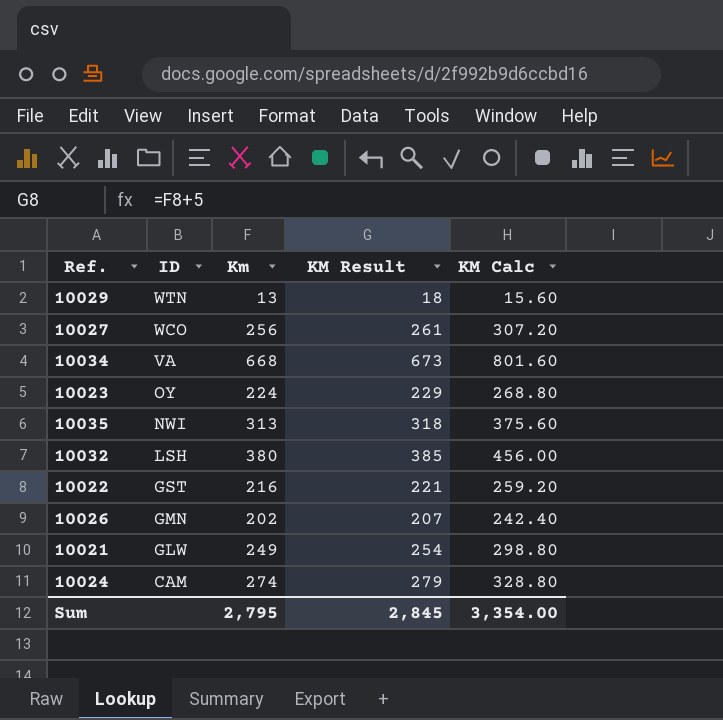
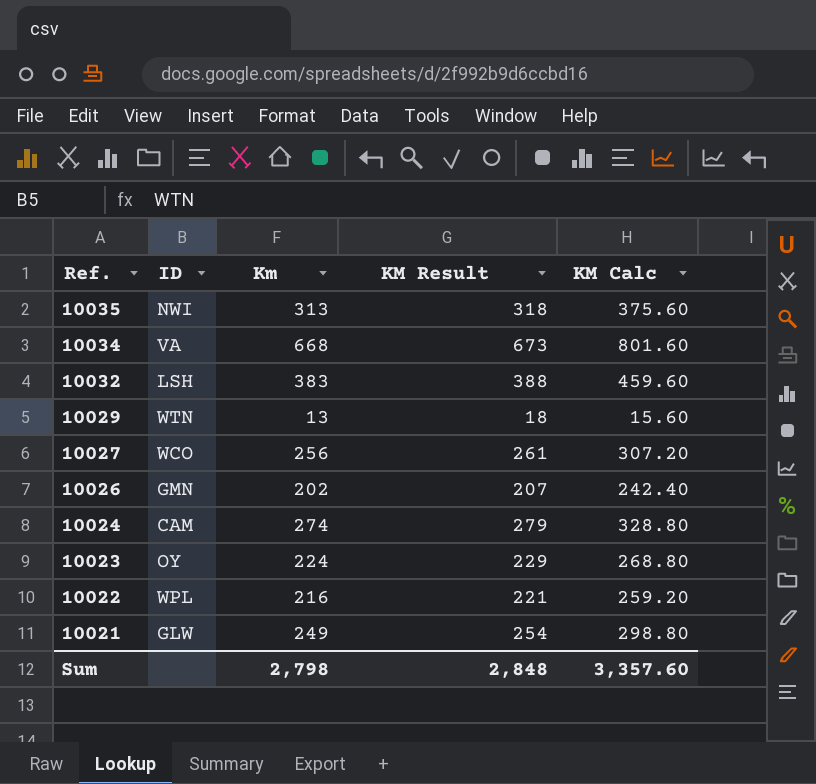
row order: ID descending -> Ref. descending
10032 | Km: 380 -> 383
10032 | KM Result: 385 -> 388
10032 | KM Calc: 456.00 -> 459.60
10022 | ID: GST -> WPL
Sum | Km: 2,795 -> 2,798
Sum | KM Result: 2,845 -> 2,848
Sum | KM Calc: 3,354.00 -> 3,357.60

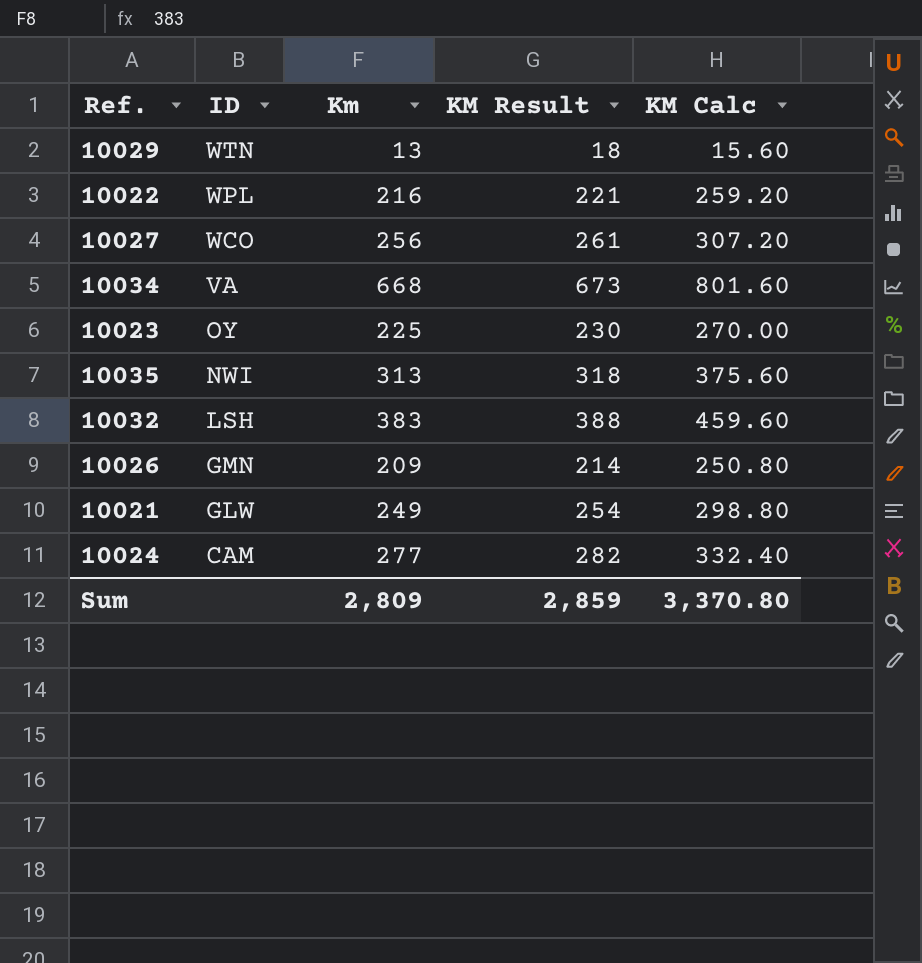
row order: Ref. descending -> ID descending
10023 | Km: 224 -> 225
10023 | KM Result: 229 -> 230
10023 | KM Calc: 268.80 -> 270.00
10026 | Km: 202 -> 209
10026 | KM Result: 207 -> 214
10026 | KM Calc: 242.40 -> 250.80
10024 | Km: 274 -> 277
10024 | KM Result: 279 -> 282
10024 | KM Calc: 328.80 -> 332.40
Sum | Km: 2,798 -> 2,809
Sum | KM Result: 2,848 -> 2,859
Sum | KM Calc: 3,357.60 -> 3,370.80

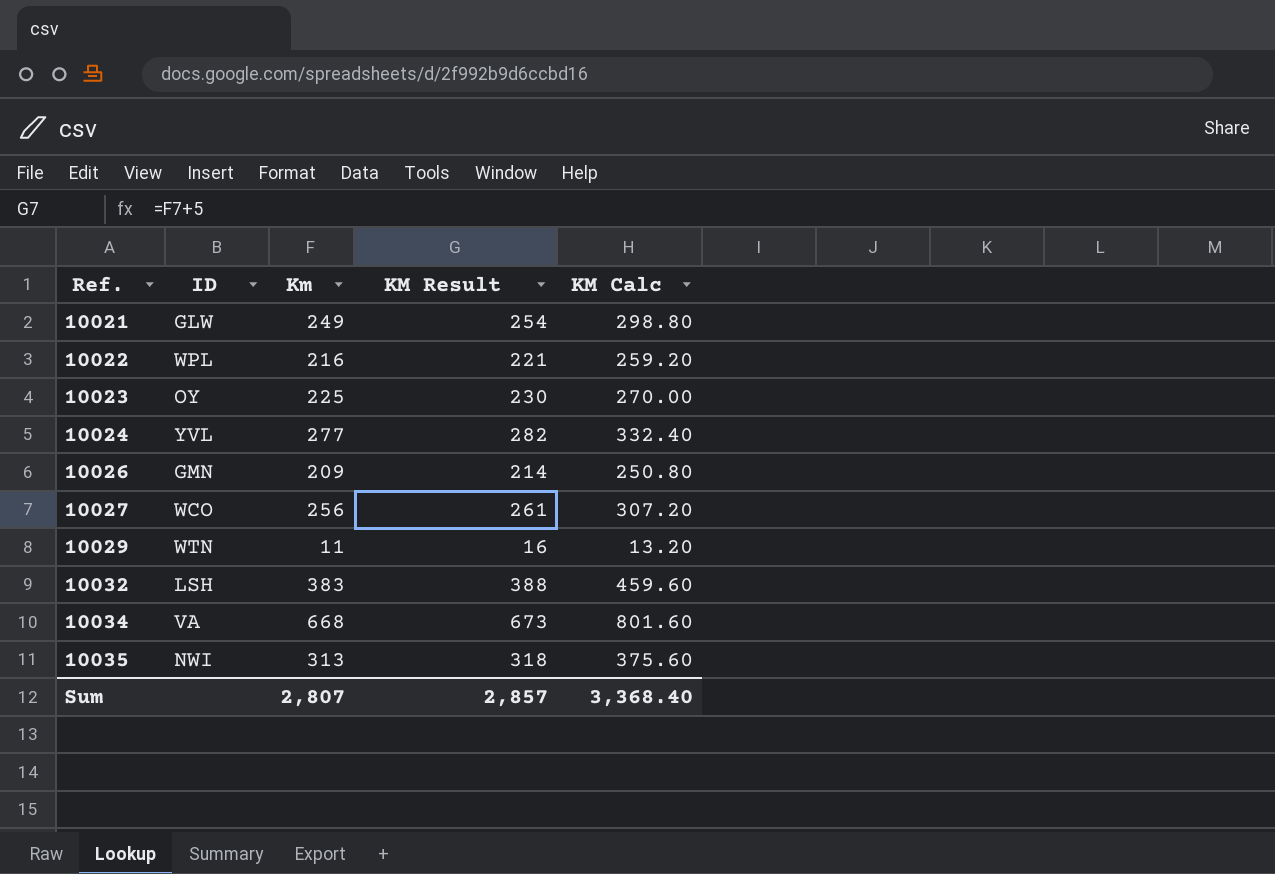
row order: ID descending -> Ref. ascending
10024 | ID: CAM -> YVL
10029 | Km: 13 -> 11
10029 | KM Result: 18 -> 16
10029 | KM Calc: 15.60 -> 13.20
Sum | Km: 2,809 -> 2,807
Sum | KM Result: 2,859 -> 2,857
Sum | KM Calc: 3,370.80 -> 3,368.40

